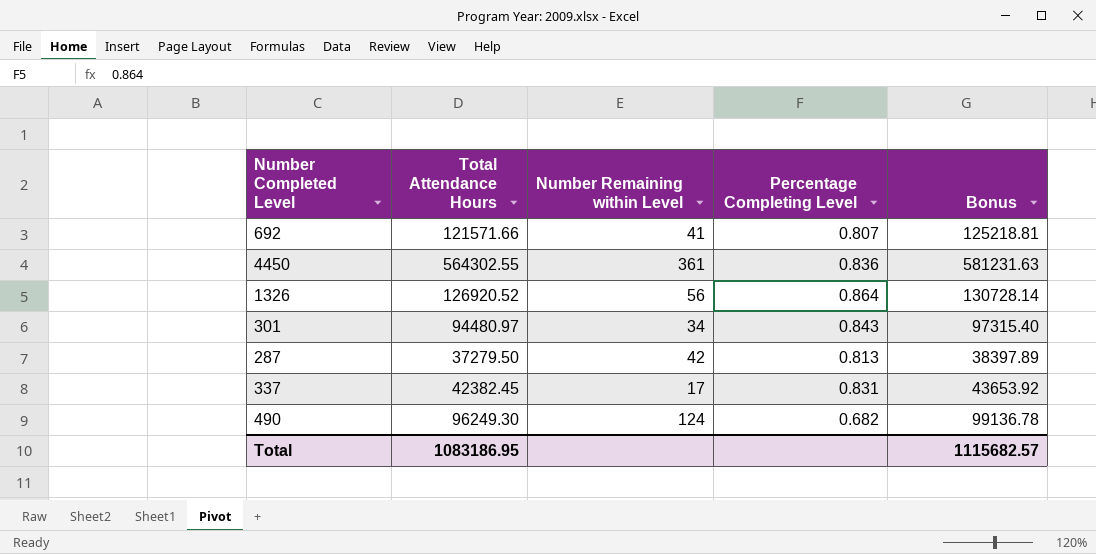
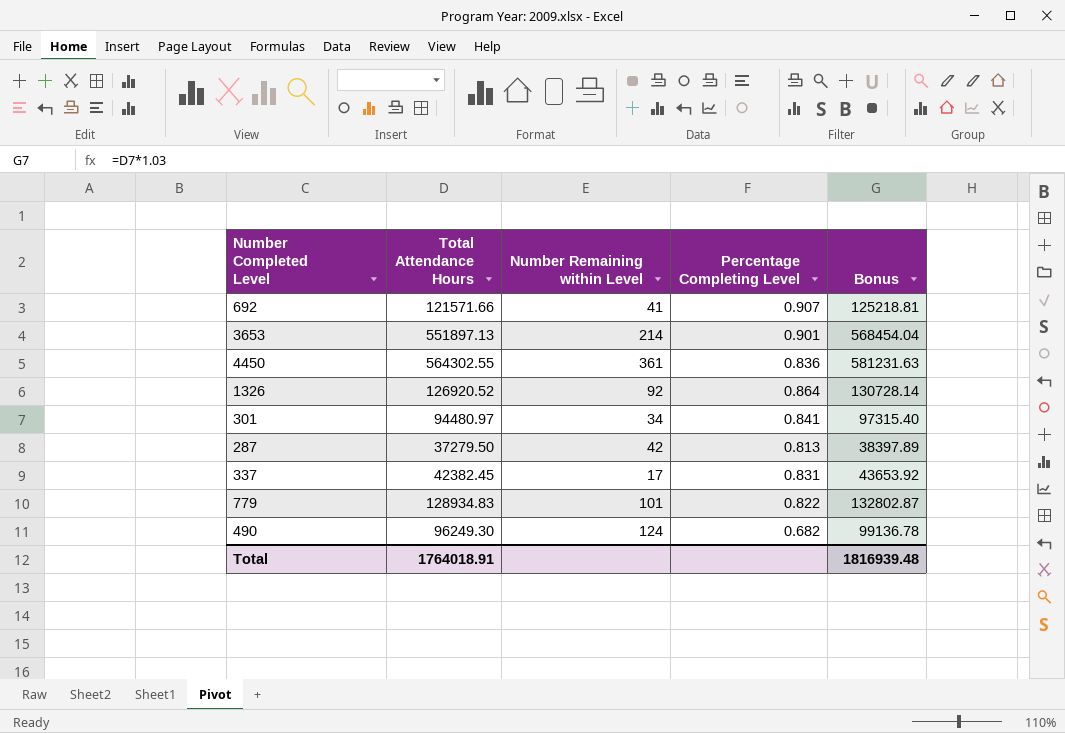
692 | Percentage Completing Level: 0.807 -> 0.907
row 3653: none -> 551897.13 | 214 | 0.901 | 568454.04
1326 | Number Remaining within Level: 56 -> 92
301 | Percentage Completing Level: 0.843 -> 0.841
row 779: none -> 128934.83 | 101 | 0.822 | 132802.87
Total | Total Attendance Hours: 1083186.95 -> 1764018.91
Total | Bonus: 1115682.57 -> 1816939.48

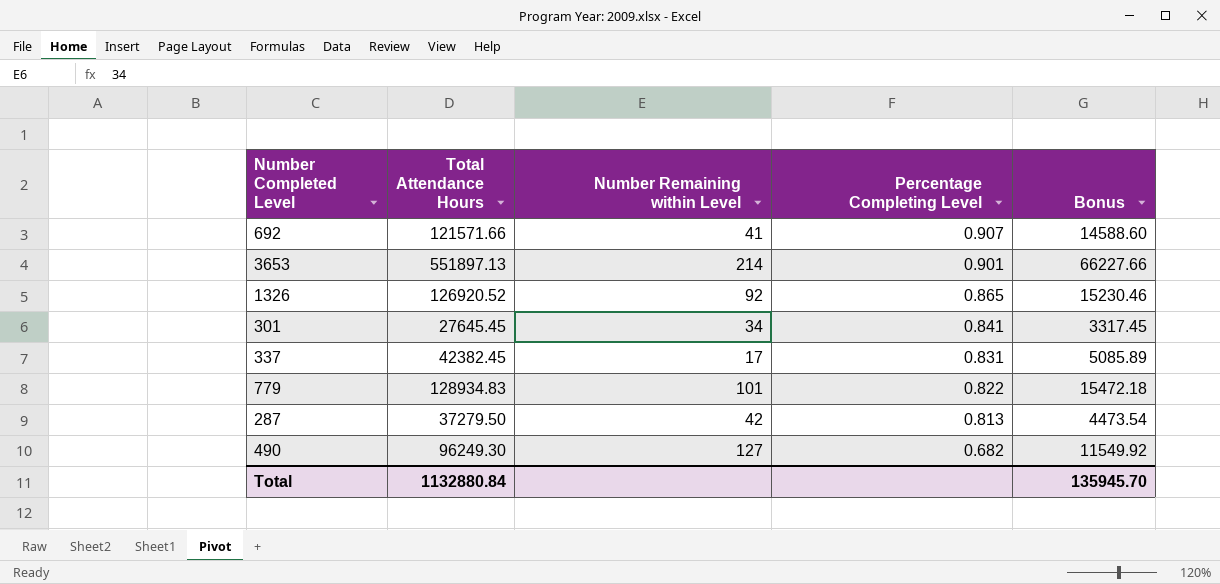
row order: none -> Percentage Completing Level descending
column Bonus | formula: [Total Attendance Hours] * 1.03 -> [Total Attendance Hours] * 0.12
row 4450: 564302.55 | 361 | 0.836 | 581231.63 -> none
1326 | Percentage Completing Level: 0.864 -> 0.865
301 | Total Attendance Hours: 94480.97 -> 27645.45
490 | Number Remaining within Level: 124 -> 127
Total | Total Attendance Hours: 1764018.91 -> 1132880.84
Total | Bonus: 1816939.48 -> 135945.70

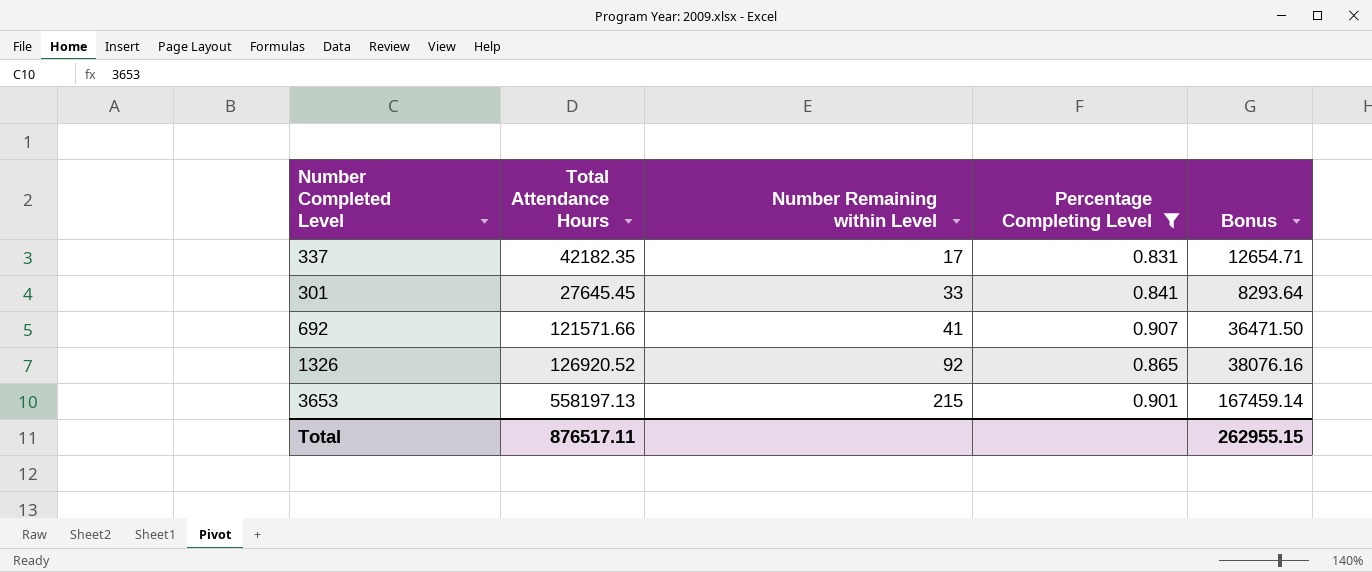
filter: none -> Percentage Completing Level >= 0.831
row order: Percentage Completing Level descending -> Number Remaining within Level ascending
column Bonus | formula: [Total Attendance Hours] * 0.12 -> [Total Attendance Hours] * 0.3
337 | Total Attendance Hours: 42382.45 -> 42182.35
301 | Number Remaining within Level: 34 -> 33
3653 | Total Attendance Hours: 551897.13 -> 558197.13
3653 | Number Remaining within Level: 214 -> 215
Total | Total Attendance Hours: 1132880.84 -> 876517.11
Total | Bonus: 135945.70 -> 262955.15

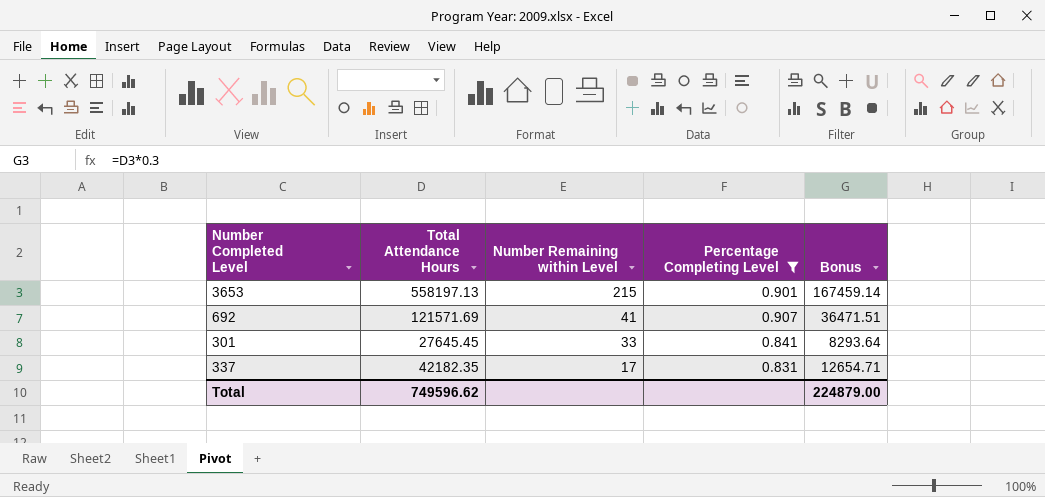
row order: Number Remaining within Level ascending -> Number Remaining within Level descending
row 1326: 126920.52 | 92 | 0.865 | 38076.16 -> none
692 | Total Attendance Hours: 121571.66 -> 121571.69
692 | Bonus: 36471.50 -> 36471.51
Total | Total Attendance Hours: 876517.11 -> 749596.62
Total | Bonus: 262955.15 -> 224879.00

